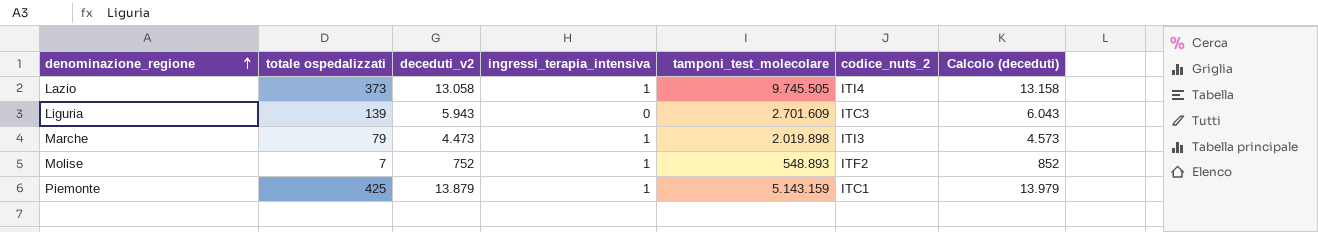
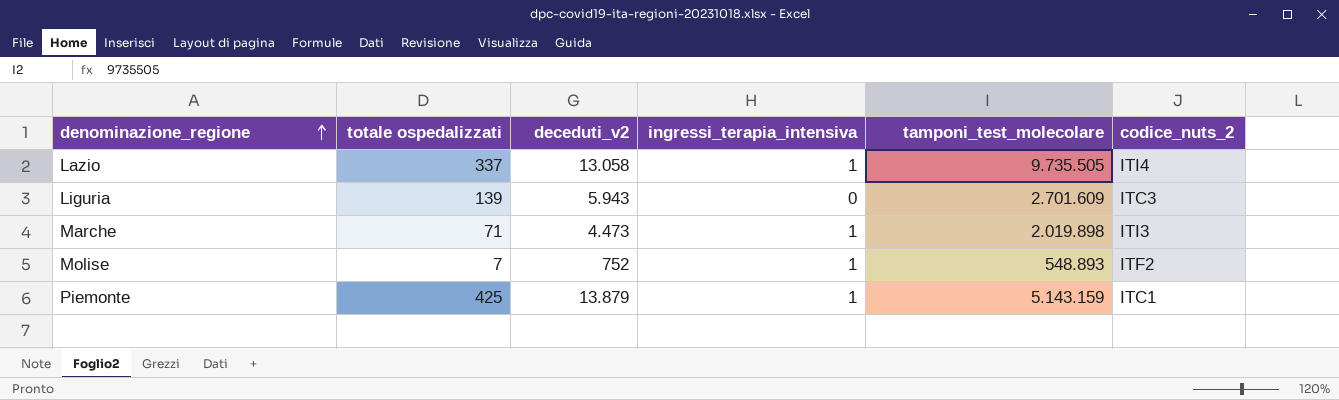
column Calcolo (deceduti) | formula: [deceduti_v2] + 100 -> none
Lazio | totale ospedalizzati: 373 -> 337
Lazio | tamponi_test_molecolare: 9.745.505 -> 9.735.505
Marche | totale ospedalizzati: 79 -> 71

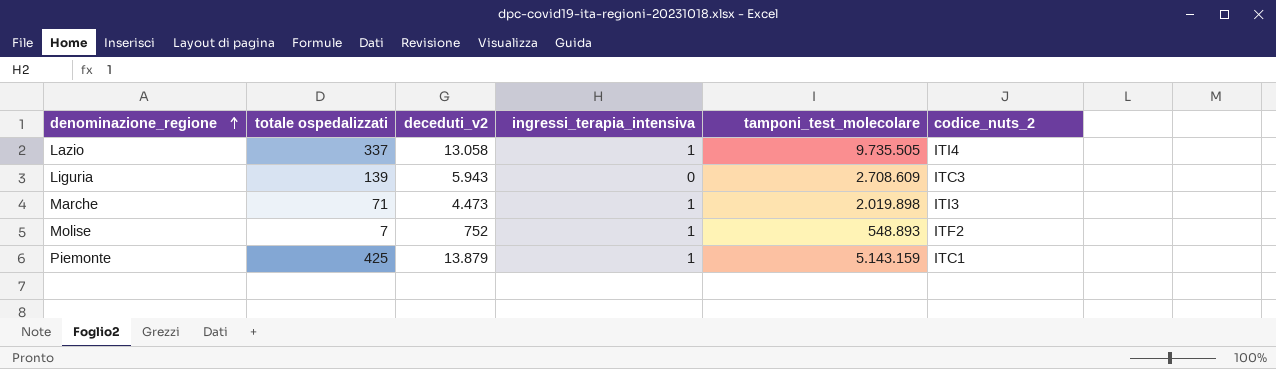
Liguria | tamponi_test_molecolare: 2.701.609 -> 2.708.609

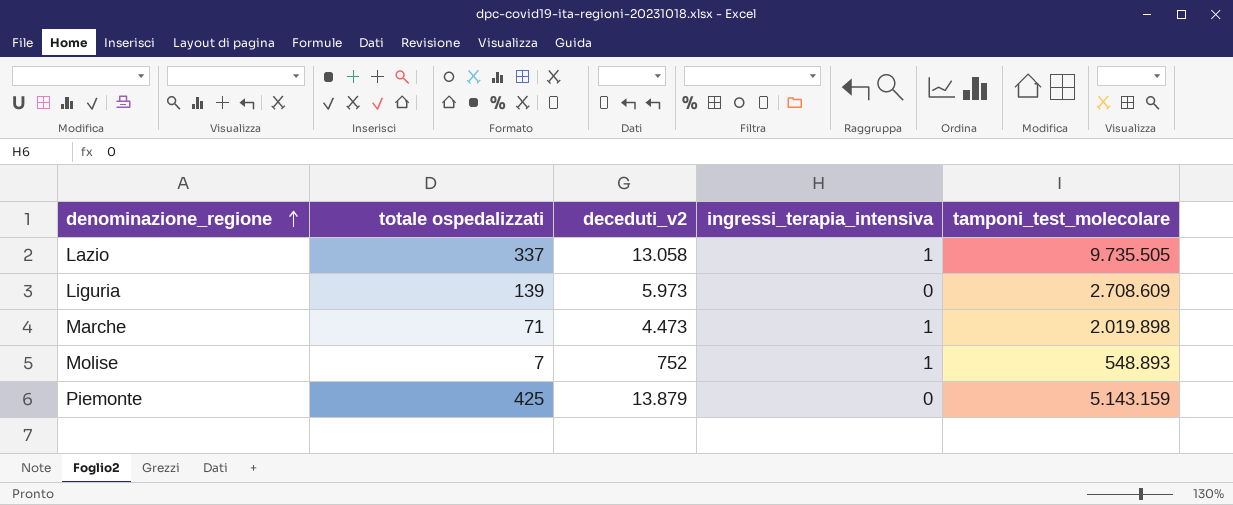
column codice_nuts_2 | position: 6 -> none
Liguria | deceduti_v2: 5.943 -> 5.973
Piemonte | ingressi_terapia_intensiva: 1 -> 0

